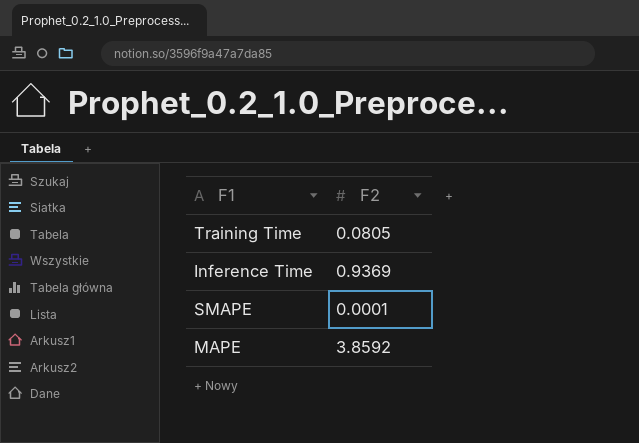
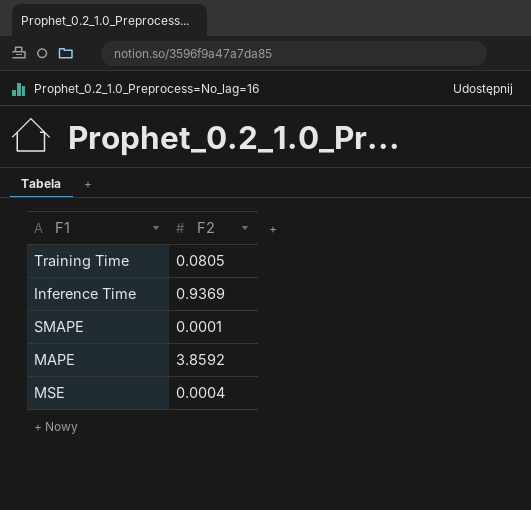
row MSE: none -> 0.0004

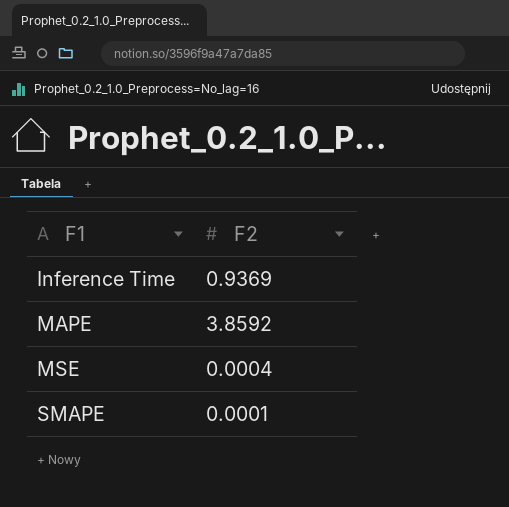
row order: none -> F1 ascending
row Training Time: 0.0805 -> none

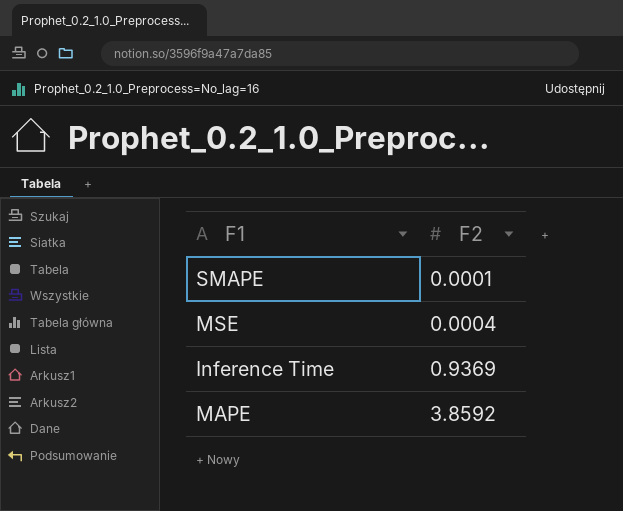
row order: F1 ascending -> F2 ascending

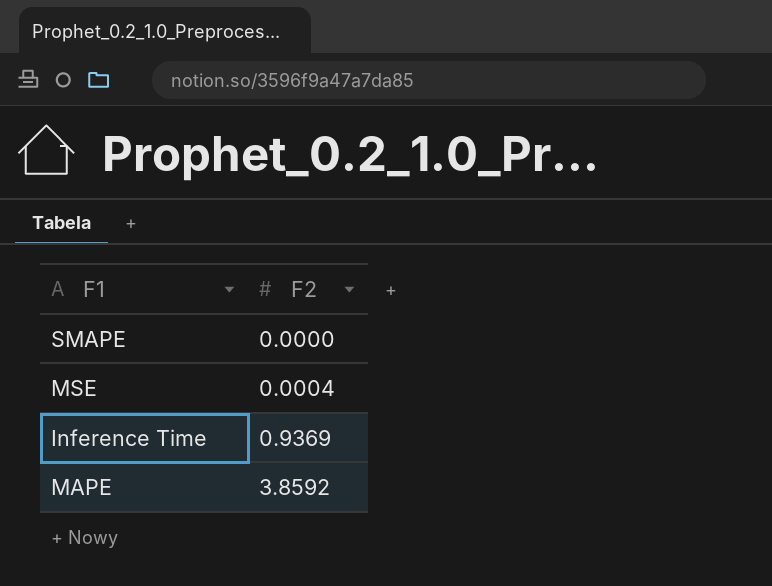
SMAPE | F2: 0.0001 -> 0.0000

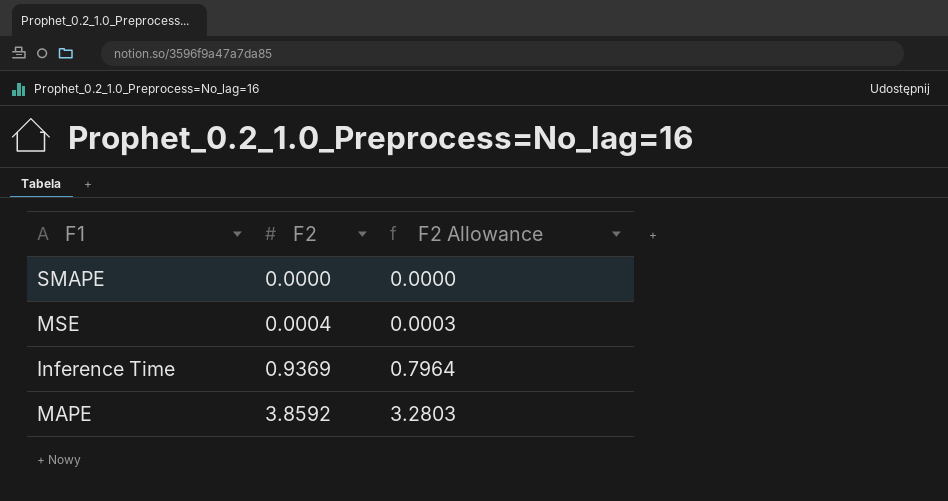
column F2 Allowance | formula: none -> [F2] * 0.85

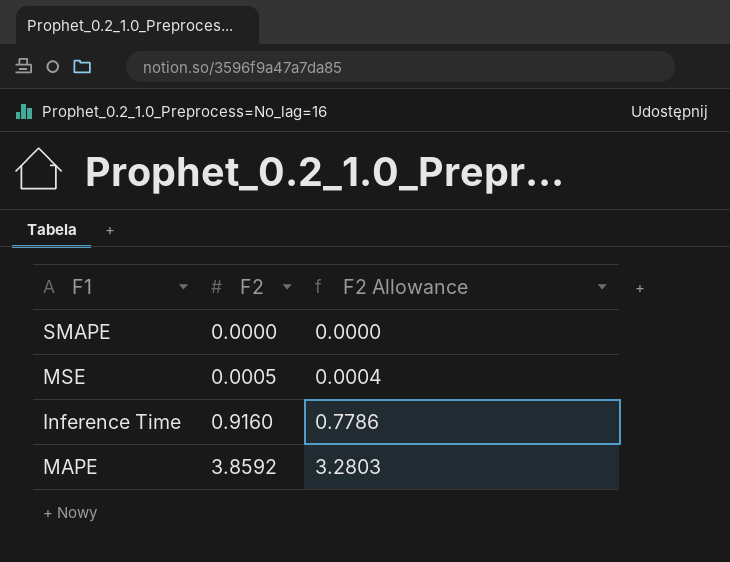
MSE | F2: 0.0004 -> 0.0005
MSE | F2 Allowance: 0.0003 -> 0.0004
Inference Time | F2: 0.9369 -> 0.9160
Inference Time | F2 Allowance: 0.7964 -> 0.7786

